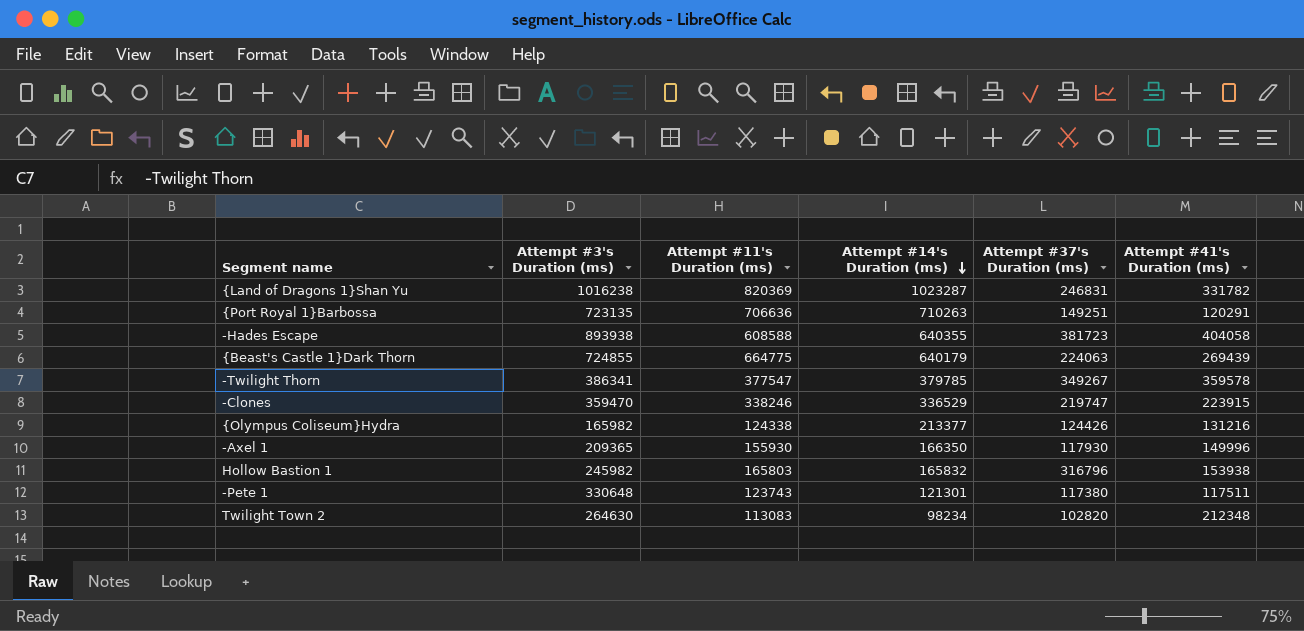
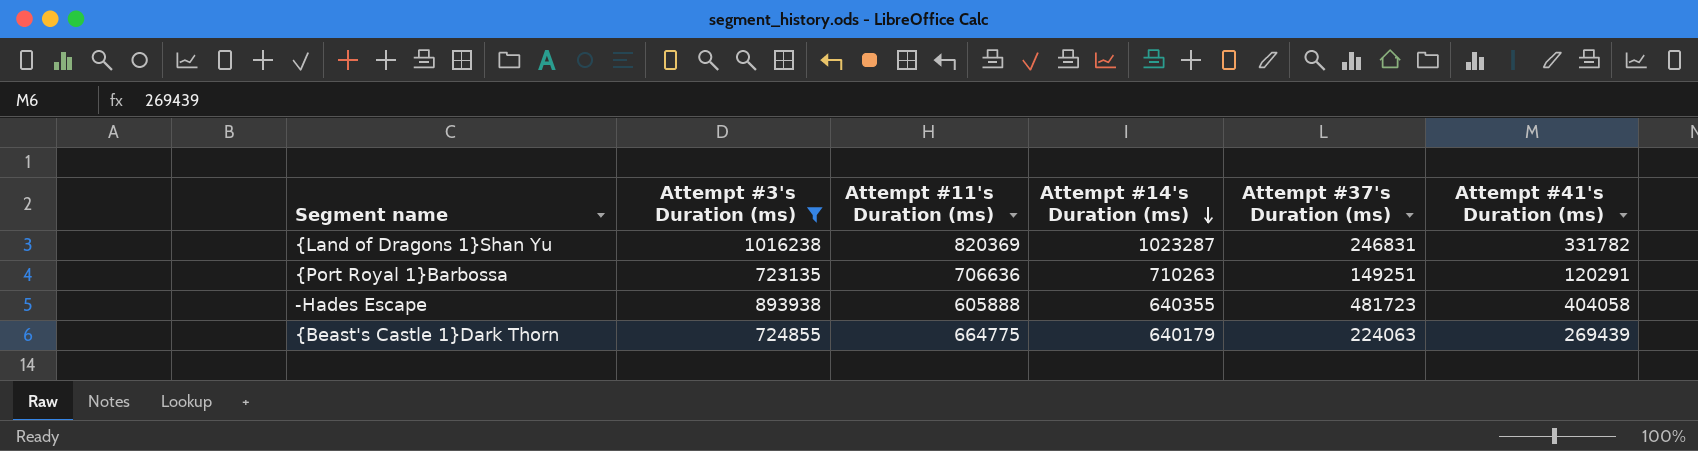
filter: none -> Attempt #3's Duration (ms) >= 723135
-Hades Escape | Attempt #11's Duration (ms): 608588 -> 605888
-Hades Escape | Attempt #37's Duration (ms): 381723 -> 481723

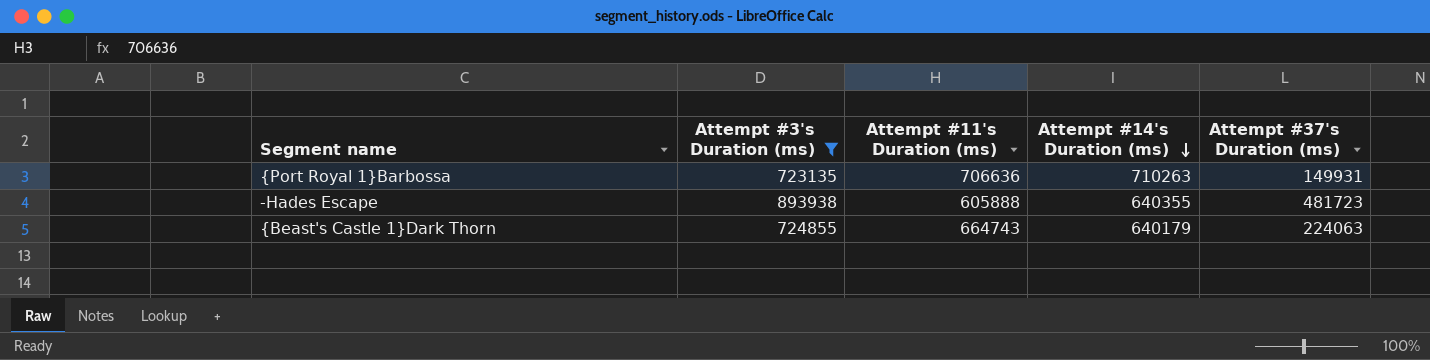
column Attempt #41's Duration (ms) | position: 6 -> none
row {Land of Dragons 1}Shan Yu: 1016238 | 820369 | 1023287 | 246831 | 331782 -> none
{Port Royal 1}Barbossa | Attempt #37's Duration (ms): 149251 -> 149931
{Beast's Castle 1}Dark Thorn | Attempt #11's Duration (ms): 664775 -> 664743

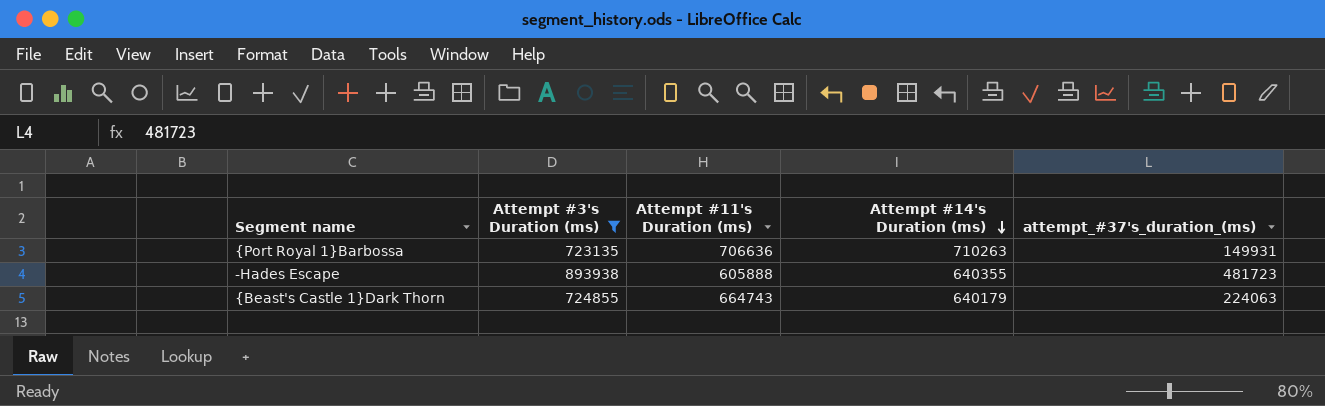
column name: Attempt #37's Duration (ms) -> attempt_#37's_duration_(ms)

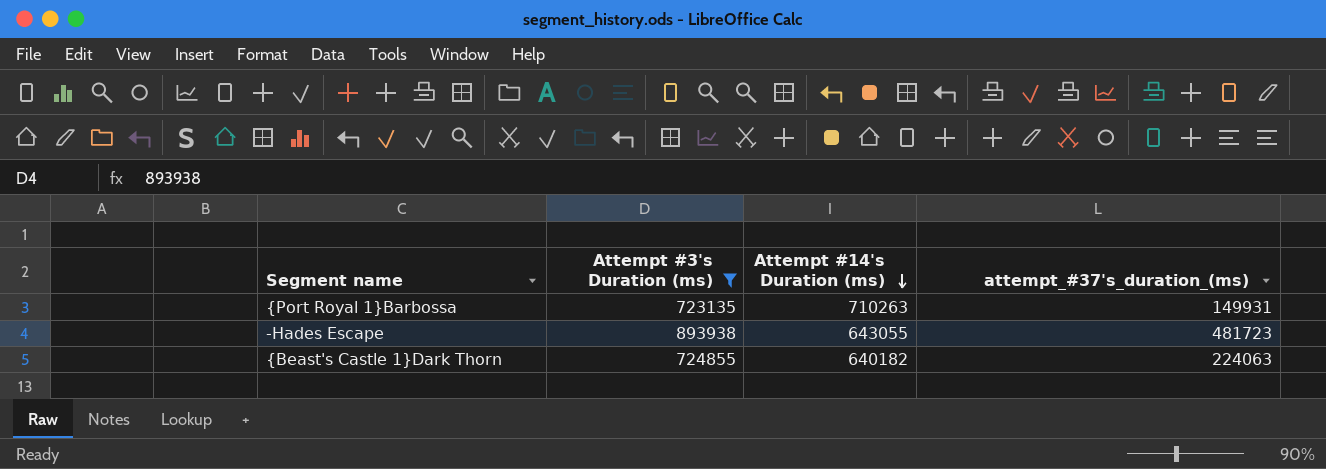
column Attempt #11's Duration (ms) | position: 3 -> none
-Hades Escape | Attempt #14's Duration (ms): 640355 -> 643055
{Beast's Castle 1}Dark Thorn | Attempt #14's Duration (ms): 640179 -> 640182

